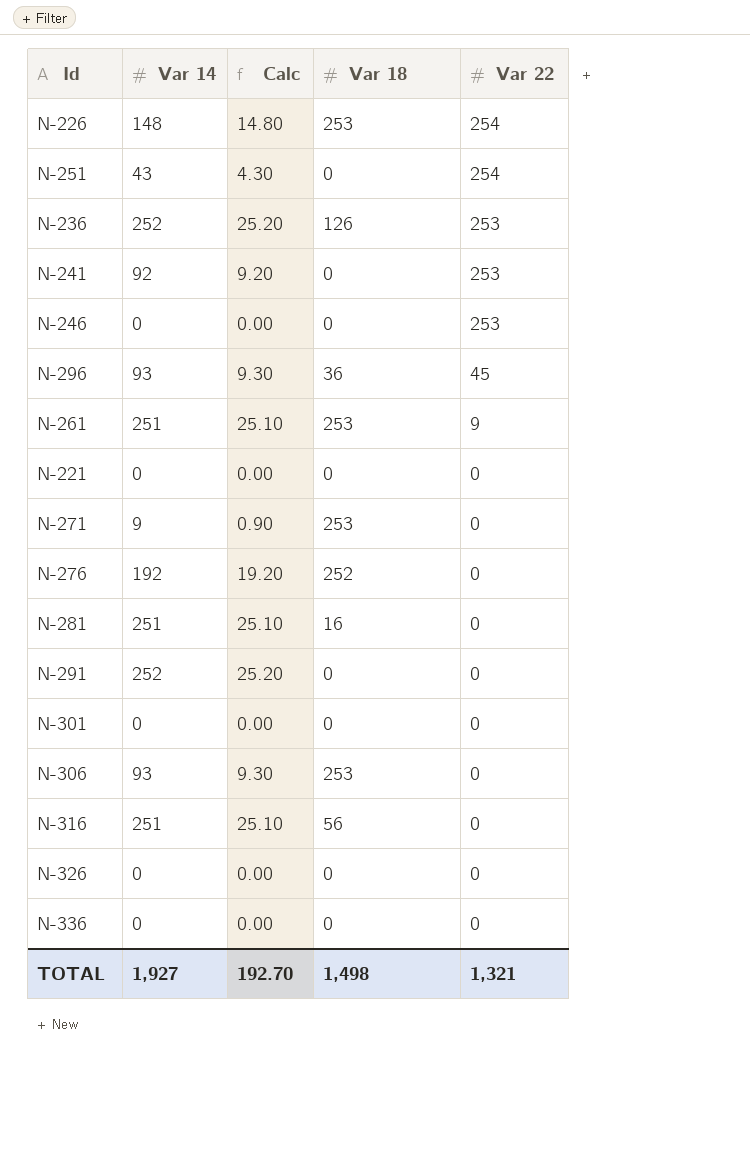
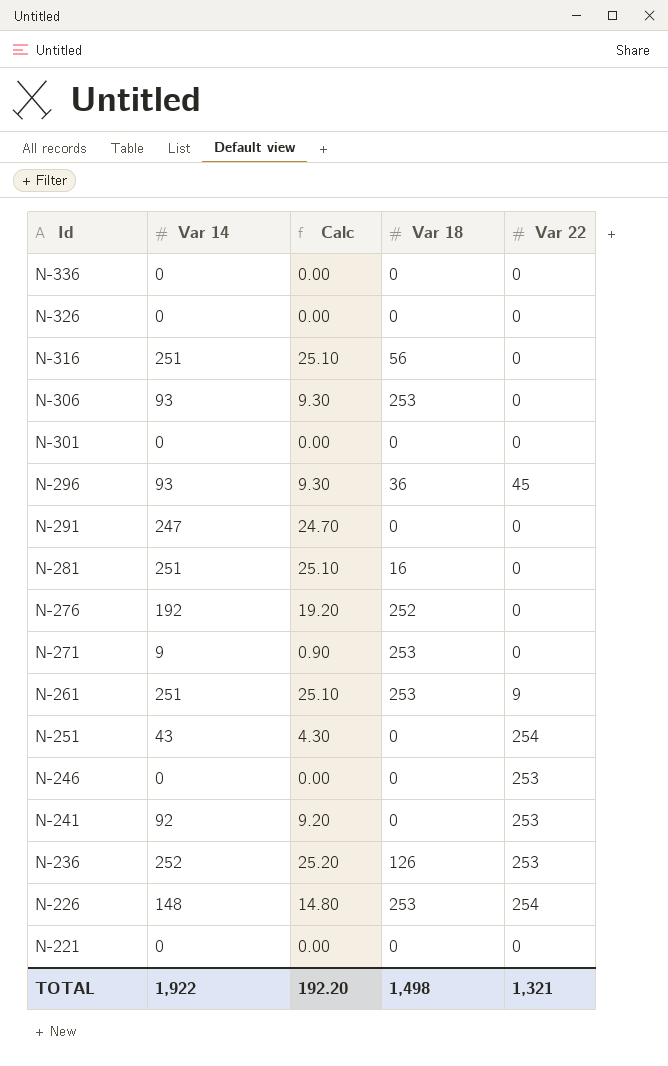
row order: Var 22 descending -> Id descending
N-291 | Var 14: 252 -> 247
N-291 | Calc: 25.20 -> 24.70
TOTAL | Var 14: 1,927 -> 1,922
TOTAL | Calc: 192.70 -> 192.20

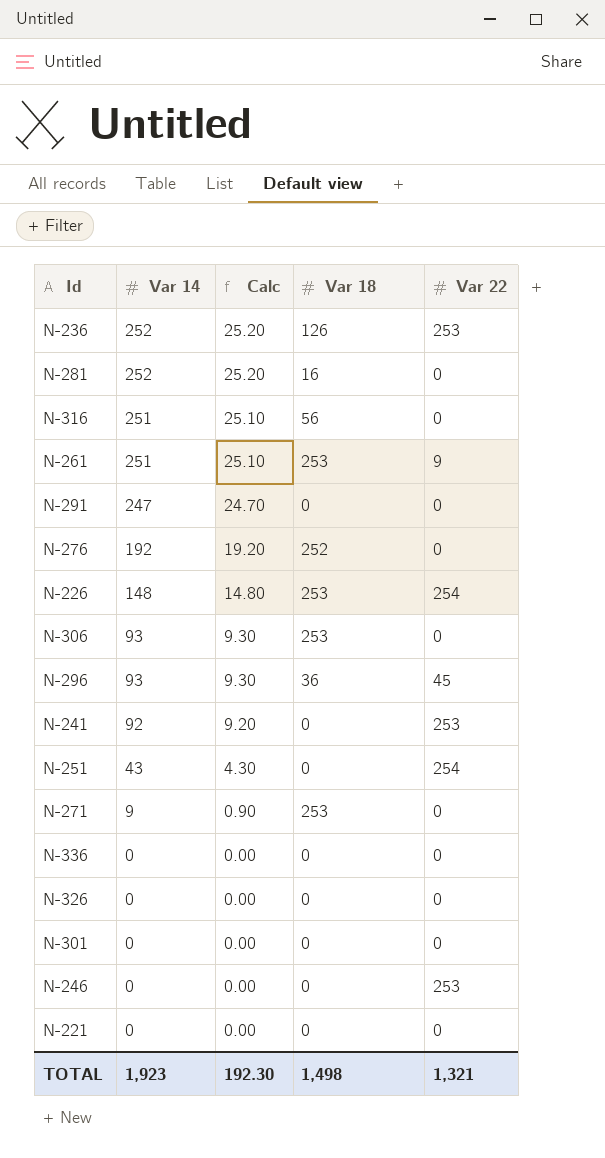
row order: Id descending -> Var 14 descending
N-281 | Var 14: 251 -> 252
N-281 | Calc: 25.10 -> 25.20
TOTAL | Var 14: 1,922 -> 1,923
TOTAL | Calc: 192.20 -> 192.30

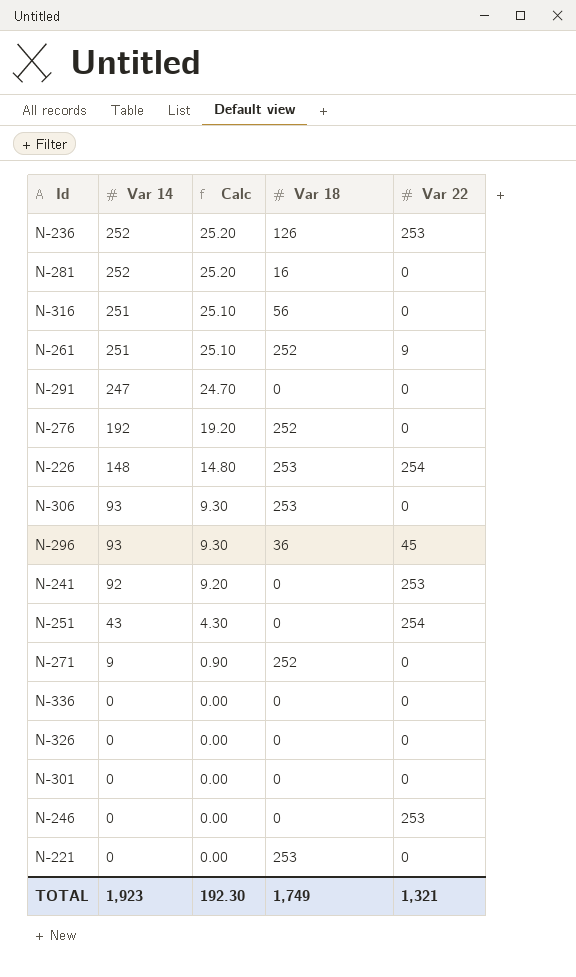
N-261 | Var 18: 253 -> 252
N-271 | Var 18: 253 -> 252
N-221 | Var 18: 0 -> 253
TOTAL | Var 18: 1,498 -> 1,749

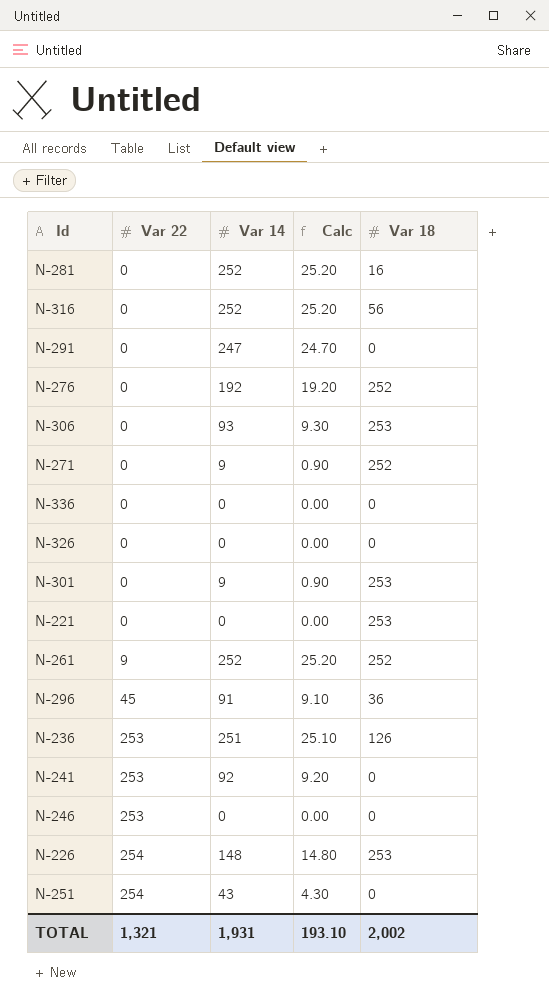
row order: Var 14 descending -> Var 22 ascending
column Var 22 | position: 5 -> 2
N-316 | Var 14: 251 -> 252
N-316 | Calc: 25.10 -> 25.20
N-301 | Var 14: 0 -> 9
N-301 | Calc: 0.00 -> 0.90
N-301 | Var 18: 0 -> 253
N-261 | Var 14: 251 -> 252
N-261 | Calc: 25.10 -> 25.20
N-296 | Var 14: 93 -> 91
N-296 | Calc: 9.30 -> 9.10
N-236 | Var 14: 252 -> 251
N-236 | Calc: 25.20 -> 25.10
TOTAL | Var 14: 1,923 -> 1,931
TOTAL | Calc: 192.30 -> 193.10
TOTAL | Var 18: 1,749 -> 2,002

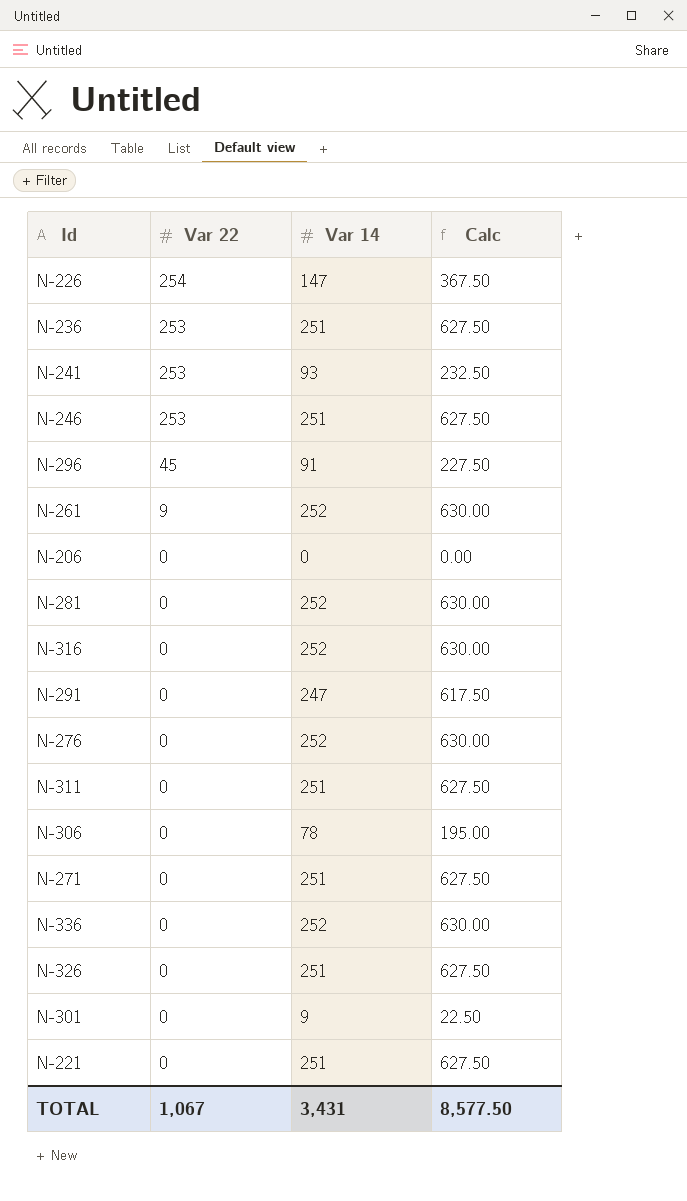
row order: Var 22 ascending -> Var 22 descending
column Var 18 | position: 5 -> none
column Calc | formula: [Var 14] * 0.1 -> [Var 14] * 2.5
row N-251: 254 | 43 | 4.30 | 0 -> none
N-226 | Var 14: 148 -> 147
N-241 | Var 14: 92 -> 93
N-246 | Var 14: 0 -> 251
row N-206: none -> 0 | 0 | 0.00
N-276 | Var 14: 192 -> 252
row N-311: none -> 0 | 251 | 627.50
N-306 | Var 14: 93 -> 78
N-271 | Var 14: 9 -> 251
N-336 | Var 14: 0 -> 252
N-326 | Var 14: 0 -> 251
N-221 | Var 14: 0 -> 251
TOTAL | Var 22: 1,321 -> 1,067
TOTAL | Var 14: 1,931 -> 3,431
TOTAL | Calc: 193.10 -> 8,577.50

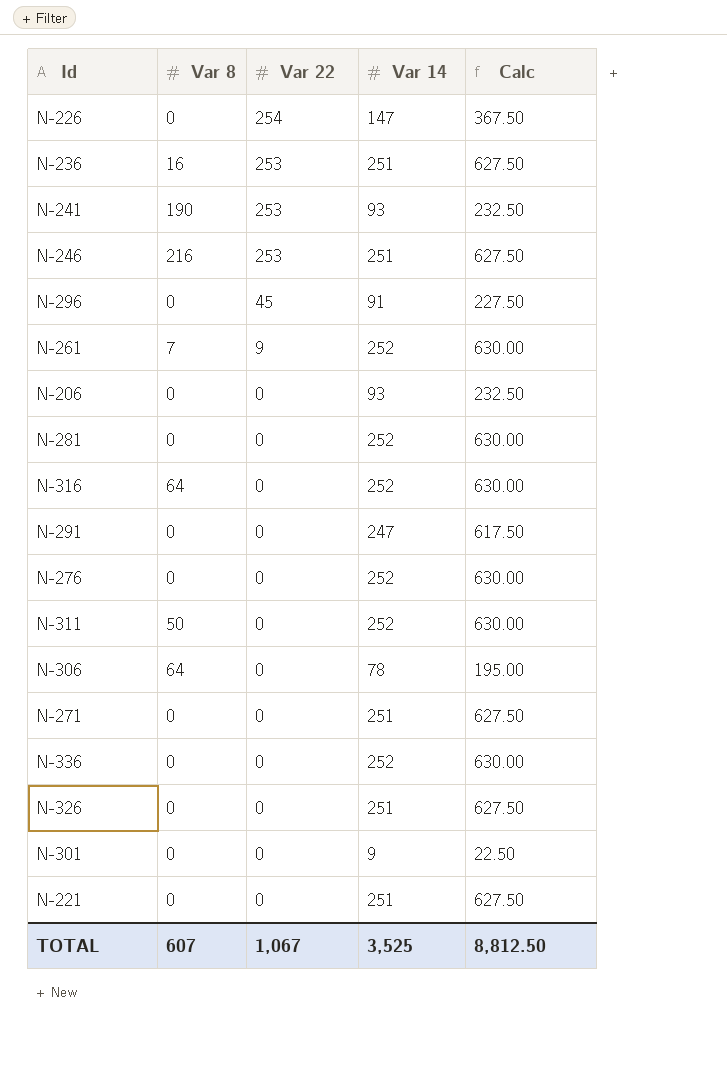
column Var 8 | position: none -> 2
N-206 | Var 14: 0 -> 93
N-206 | Calc: 0.00 -> 232.50
N-311 | Var 14: 251 -> 252
N-311 | Calc: 627.50 -> 630.00
TOTAL | Var 14: 3,431 -> 3,525
TOTAL | Calc: 8,577.50 -> 8,812.50

